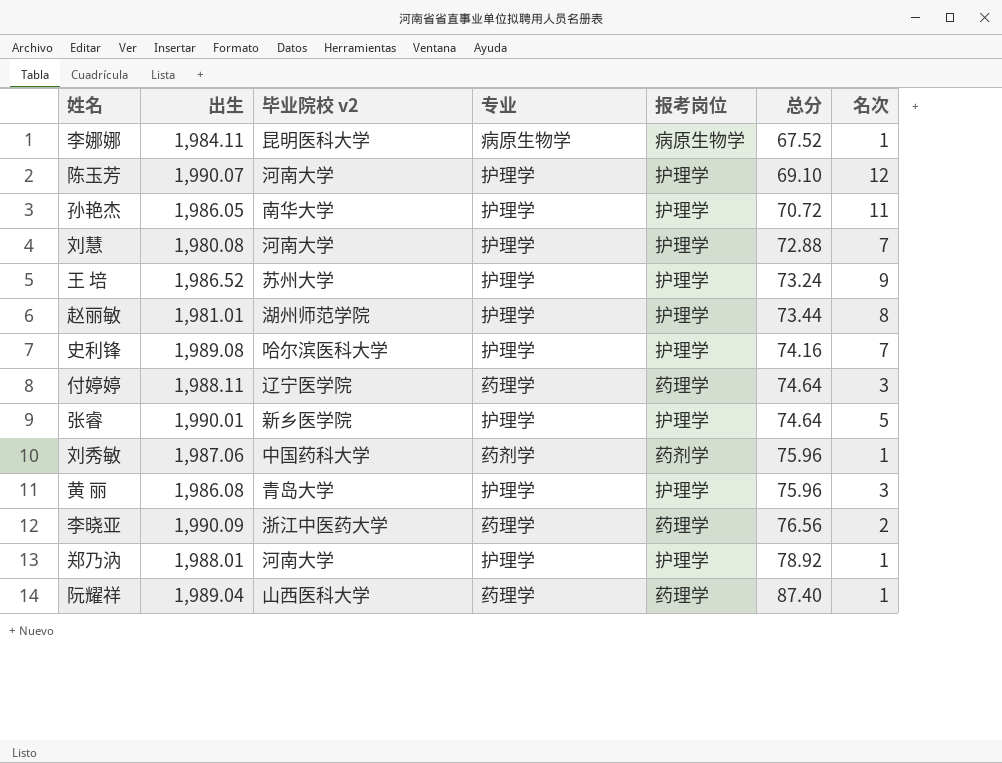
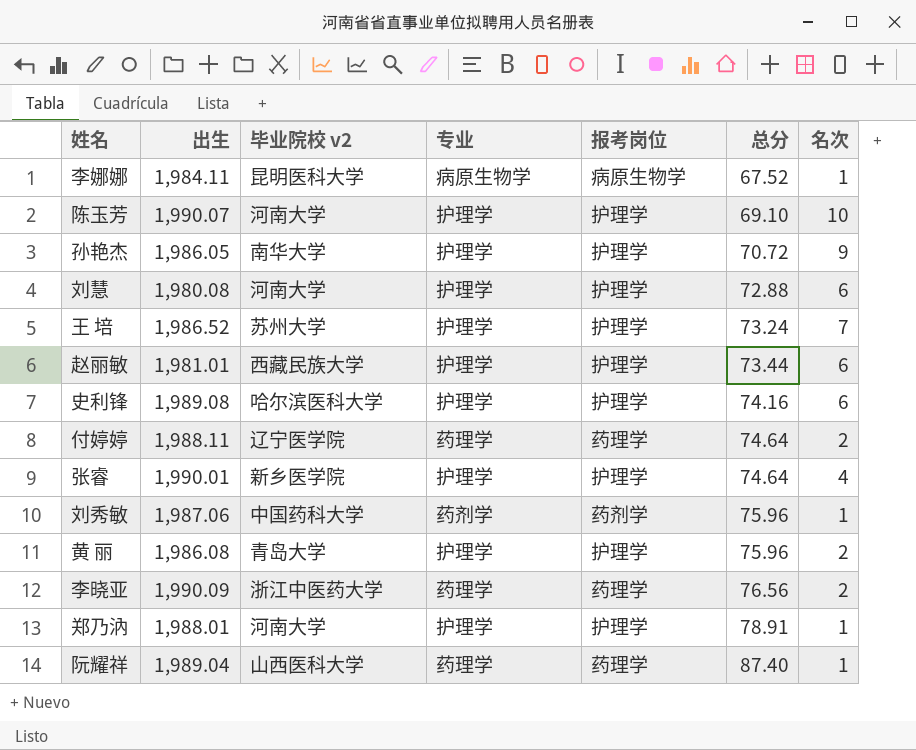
陈玉芳 | 名次: 12 -> 10
孙艳杰 | 名次: 11 -> 9
刘慧 | 名次: 7 -> 6
王 培 | 名次: 9 -> 7
赵丽敏 | 毕业院校 v2: 湖州师范学院 -> 西藏民族大学
赵丽敏 | 名次: 8 -> 6
史利锋 | 名次: 7 -> 6
付婷婷 | 名次: 3 -> 2
张睿 | 名次: 5 -> 4
黄 丽 | 名次: 3 -> 2
郑乃汭 | 总分: 78.92 -> 78.91

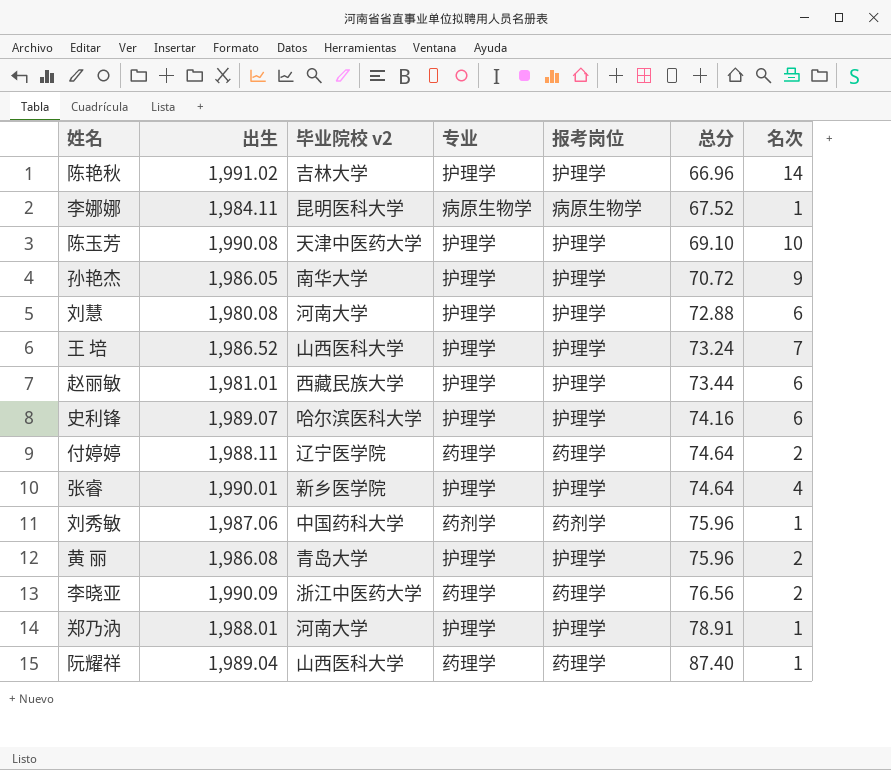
row 陈艳秋: none -> 1,991.02 | 吉林大学 | 护理学 | 护理学 | 66.96 | 14
陈玉芳 | 出生: 1,990.07 -> 1,990.08
陈玉芳 | 毕业院校 v2: 河南大学 -> 天津中医药大学
王 培 | 毕业院校 v2: 苏州大学 -> 山西医科大学
史利锋 | 出生: 1,989.08 -> 1,989.07

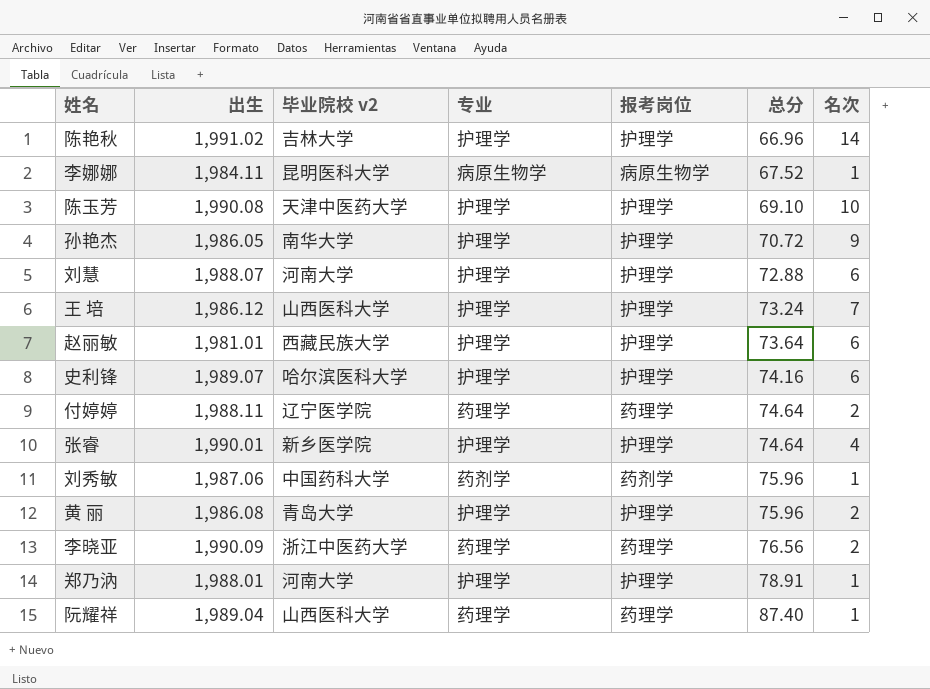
刘慧 | 出生: 1,980.08 -> 1,988.07
王 培 | 出生: 1,986.52 -> 1,986.12
赵丽敏 | 总分: 73.44 -> 73.64

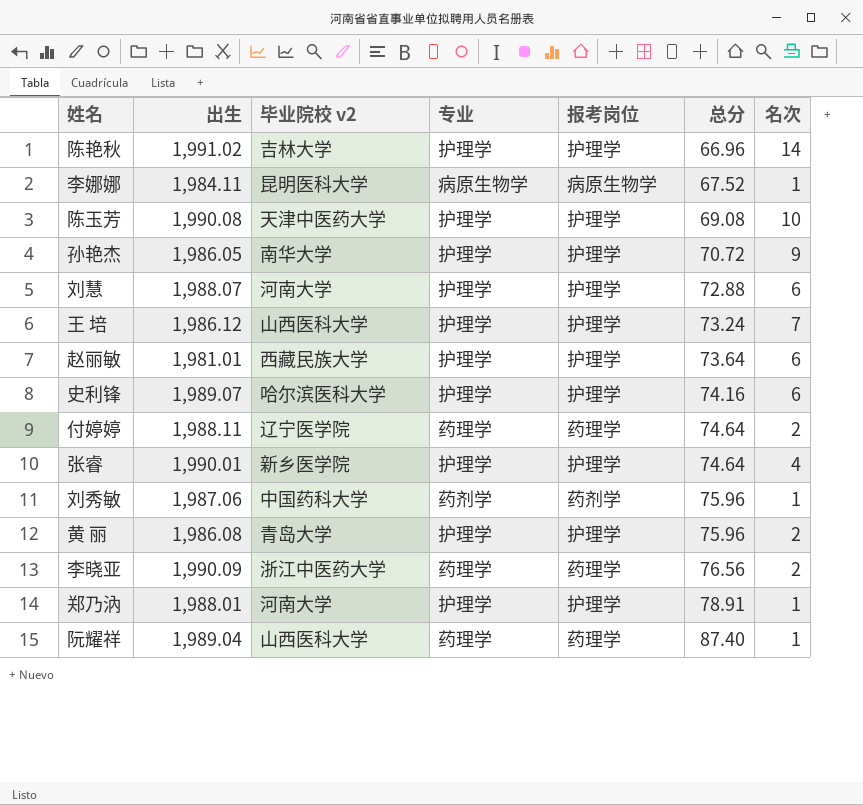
陈玉芳 | 总分: 69.10 -> 69.08

